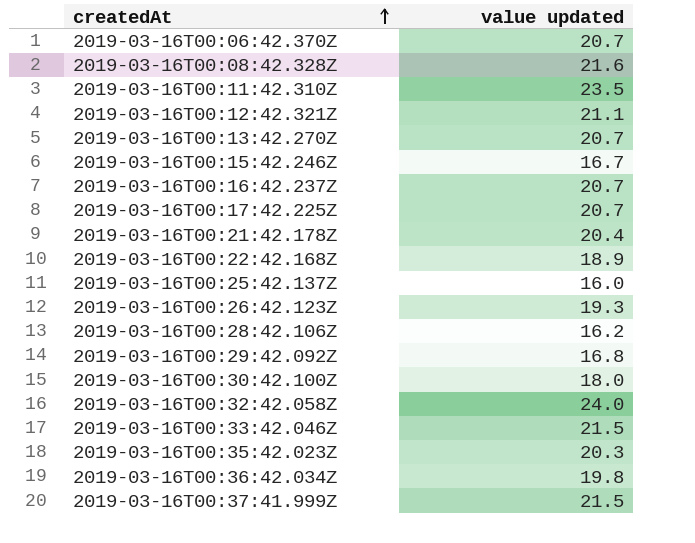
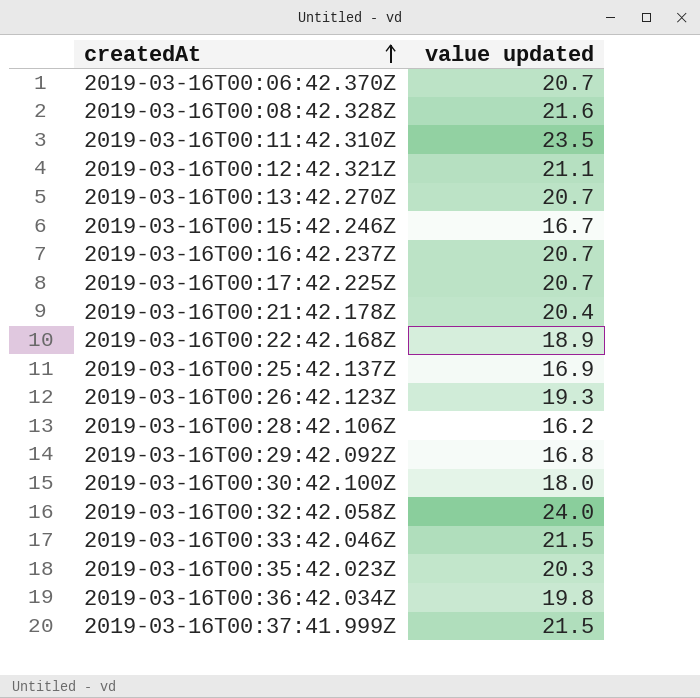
2019-03-16T00:25:42.137Z | value updated: 16.0 -> 16.9

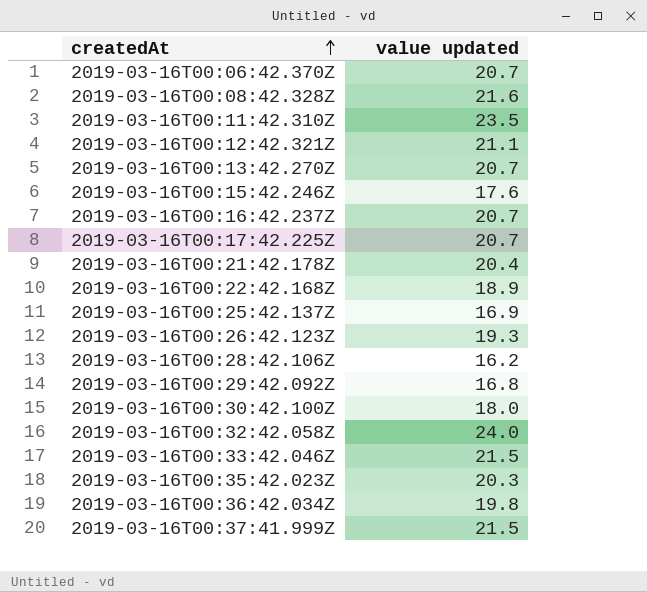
2019-03-16T00:15:42.246Z | value updated: 16.7 -> 17.6

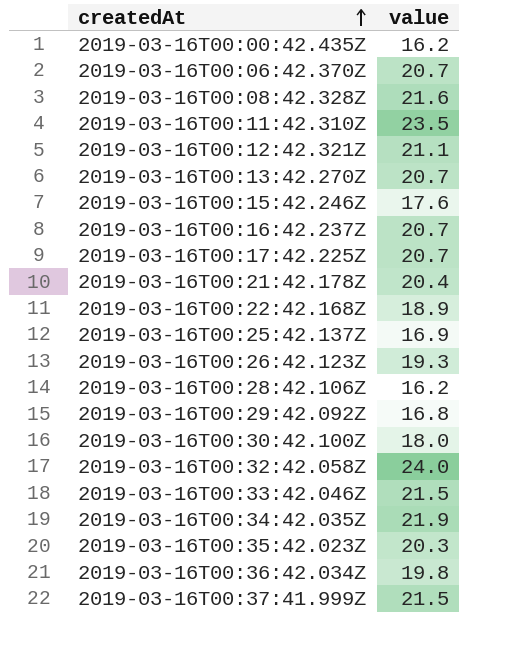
column name: value updated -> value
row 2019-03-16T00:00:42.435Z: none -> 16.2
row 2019-03-16T00:34:42.035Z: none -> 21.9

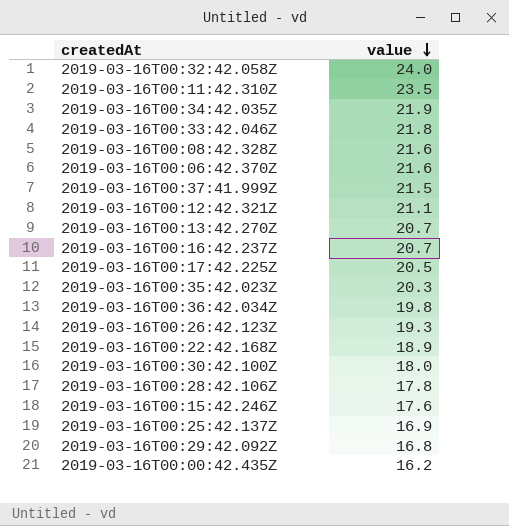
row order: createdAt ascending -> value descending
row 2019-03-16T00:21:42.178Z: 20.4 -> none
2019-03-16T00:33:42.046Z | value: 21.5 -> 21.8
2019-03-16T00:06:42.370Z | value: 20.7 -> 21.6
2019-03-16T00:17:42.225Z | value: 20.7 -> 20.5
2019-03-16T00:28:42.106Z | value: 16.2 -> 17.8

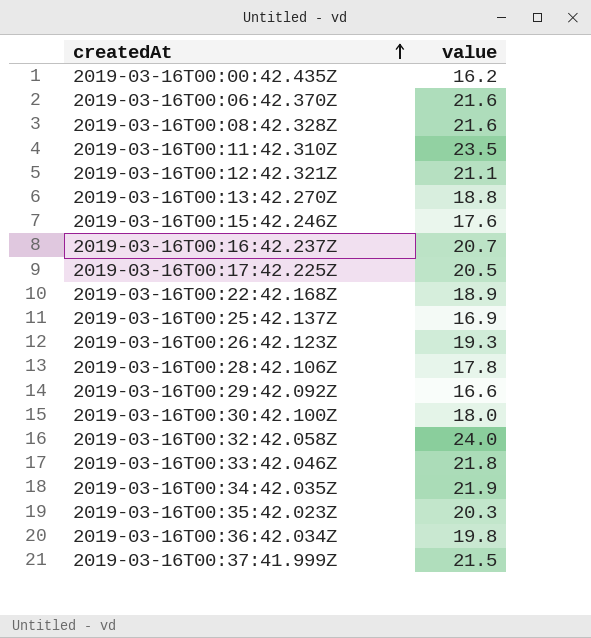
row order: value descending -> createdAt ascending
2019-03-16T00:13:42.270Z | value: 20.7 -> 18.8
2019-03-16T00:29:42.092Z | value: 16.8 -> 16.6

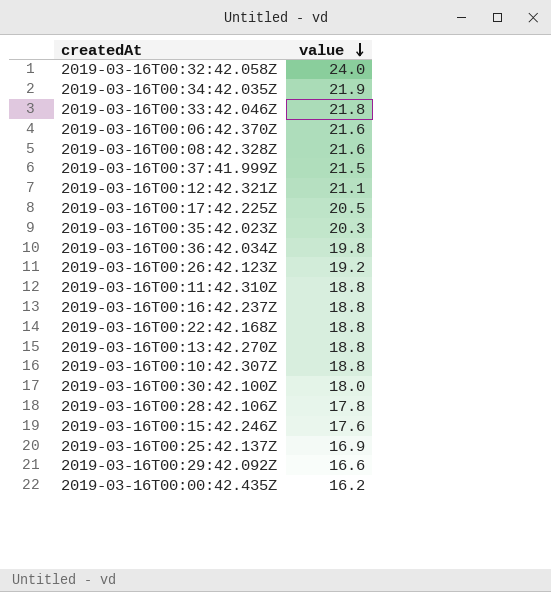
row order: createdAt ascending -> value descending
2019-03-16T00:26:42.123Z | value: 19.3 -> 19.2
2019-03-16T00:11:42.310Z | value: 23.5 -> 18.8
2019-03-16T00:16:42.237Z | value: 20.7 -> 18.8
2019-03-16T00:22:42.168Z | value: 18.9 -> 18.8
row 2019-03-16T00:10:42.307Z: none -> 18.8

